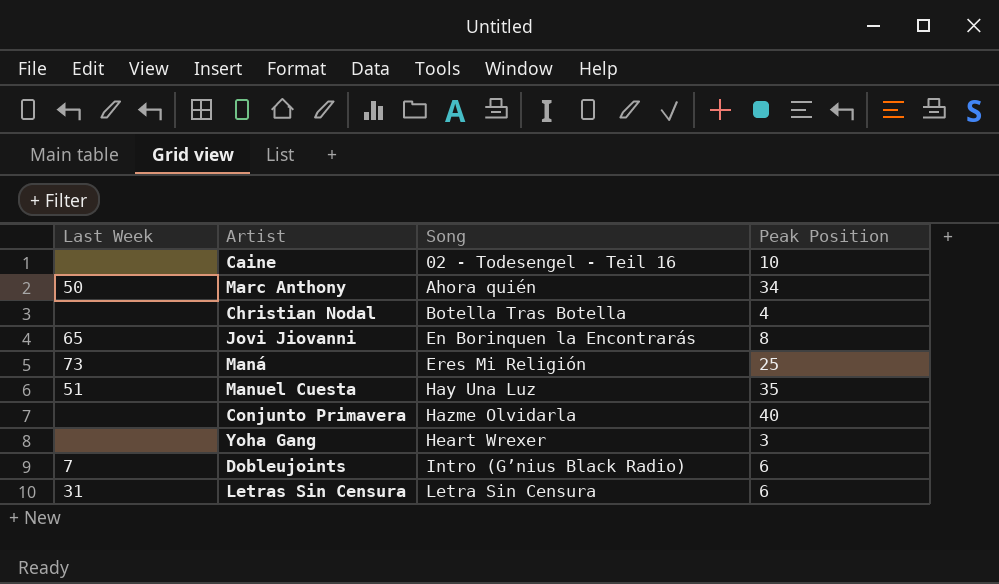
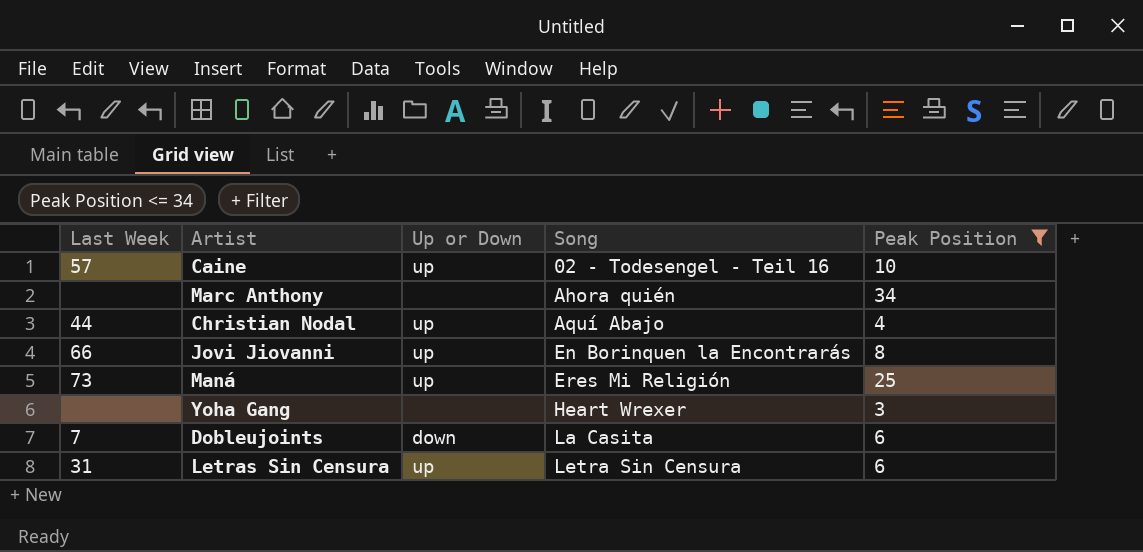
filter: none -> Peak Position <= 34
column Up or Down | position: none -> 3
Caine | Last Week: none -> 57
Marc Anthony | Last Week: 50 -> none
Christian Nodal | Last Week: none -> 44
Christian Nodal | Song: Botella Tras Botella -> Aquí Abajo
Jovi Jiovanni | Last Week: 65 -> 66
Dobleujoints | Song: Intro (G’nius Black Radio) -> La Casita

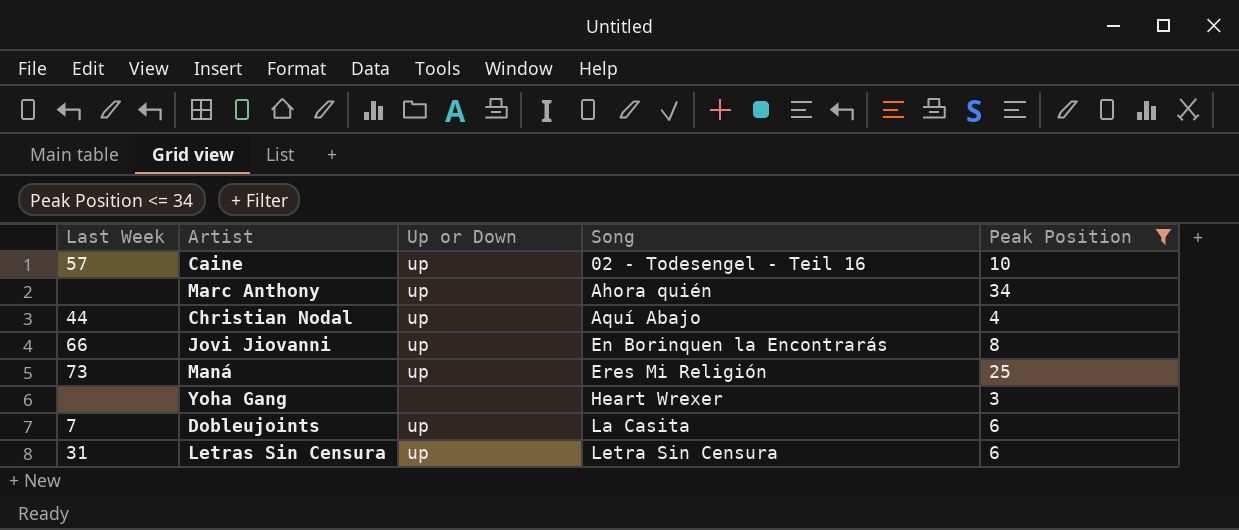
Marc Anthony | Up or Down: none -> up
Dobleujoints | Up or Down: down -> up

